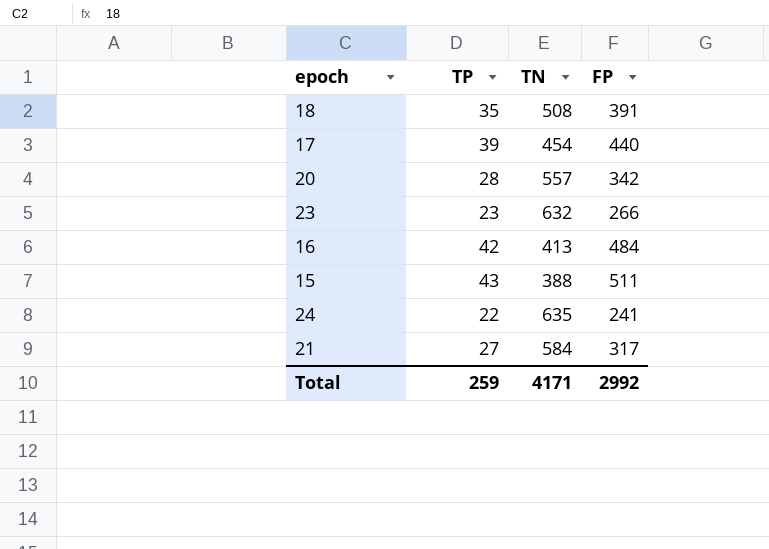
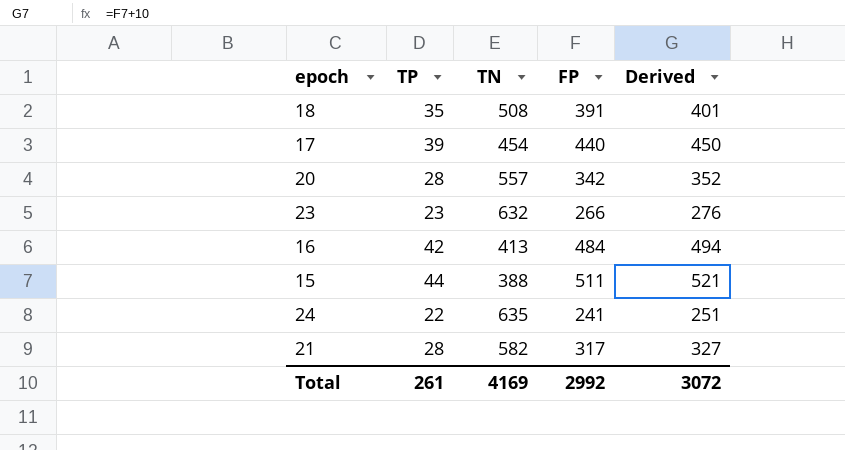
column Derived | formula: none -> [FP] + 10
15 | TP: 43 -> 44
21 | TP: 27 -> 28
21 | TN: 584 -> 582
Total | TP: 259 -> 261
Total | TN: 4171 -> 4169

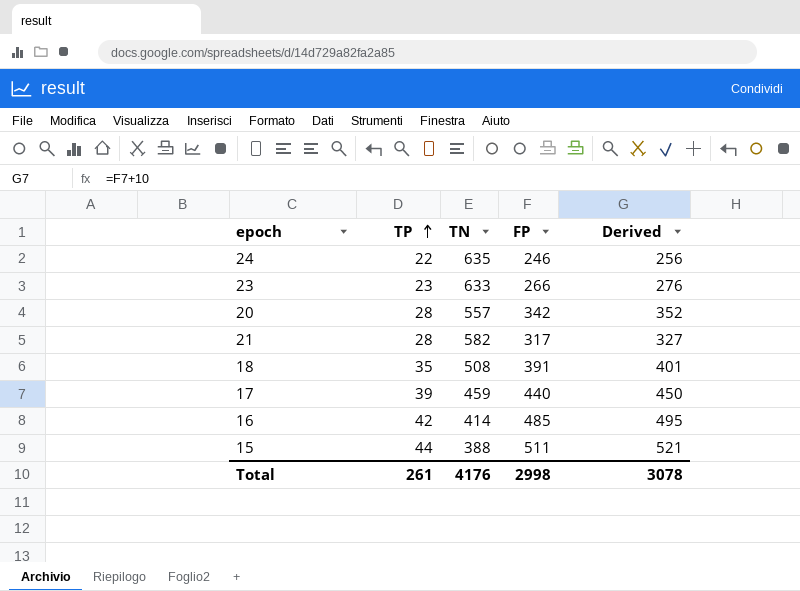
row order: none -> TP ascending
24 | FP: 241 -> 246
24 | Derived: 251 -> 256
23 | TN: 632 -> 633
17 | TN: 454 -> 459
16 | TN: 413 -> 414
16 | FP: 484 -> 485
16 | Derived: 494 -> 495
Total | TN: 4169 -> 4176
Total | FP: 2992 -> 2998
Total | Derived: 3072 -> 3078

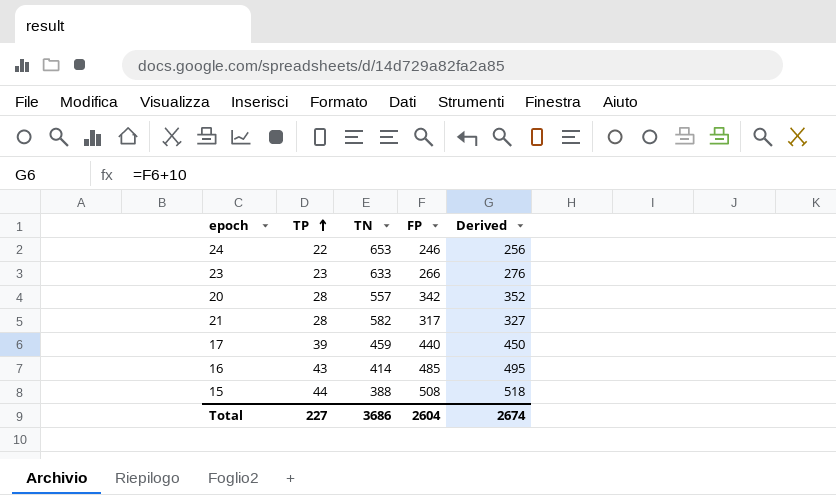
row 18: 35 | 508 | 391 | 401 -> none
24 | TN: 635 -> 653
16 | TP: 42 -> 43
15 | FP: 511 -> 508
15 | Derived: 521 -> 518
Total | TP: 261 -> 227
Total | TN: 4176 -> 3686
Total | FP: 2998 -> 2604
Total | Derived: 3078 -> 2674

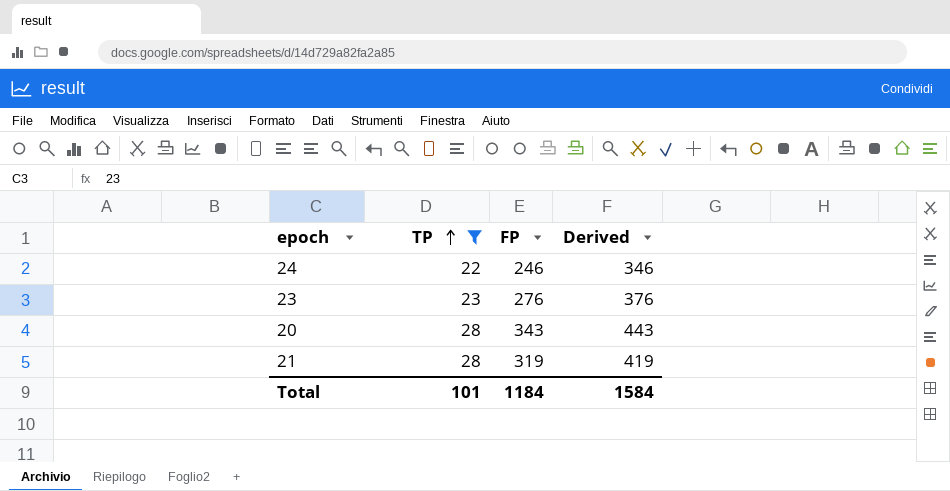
filter: none -> TP <= 28
column TN | position: 3 -> none
column Derived | formula: [FP] + 10 -> [FP] + 100
23 | FP: 266 -> 276
20 | FP: 342 -> 343
21 | FP: 317 -> 319
Total | TP: 227 -> 101
Total | FP: 2604 -> 1184
Total | Derived: 2674 -> 1584

